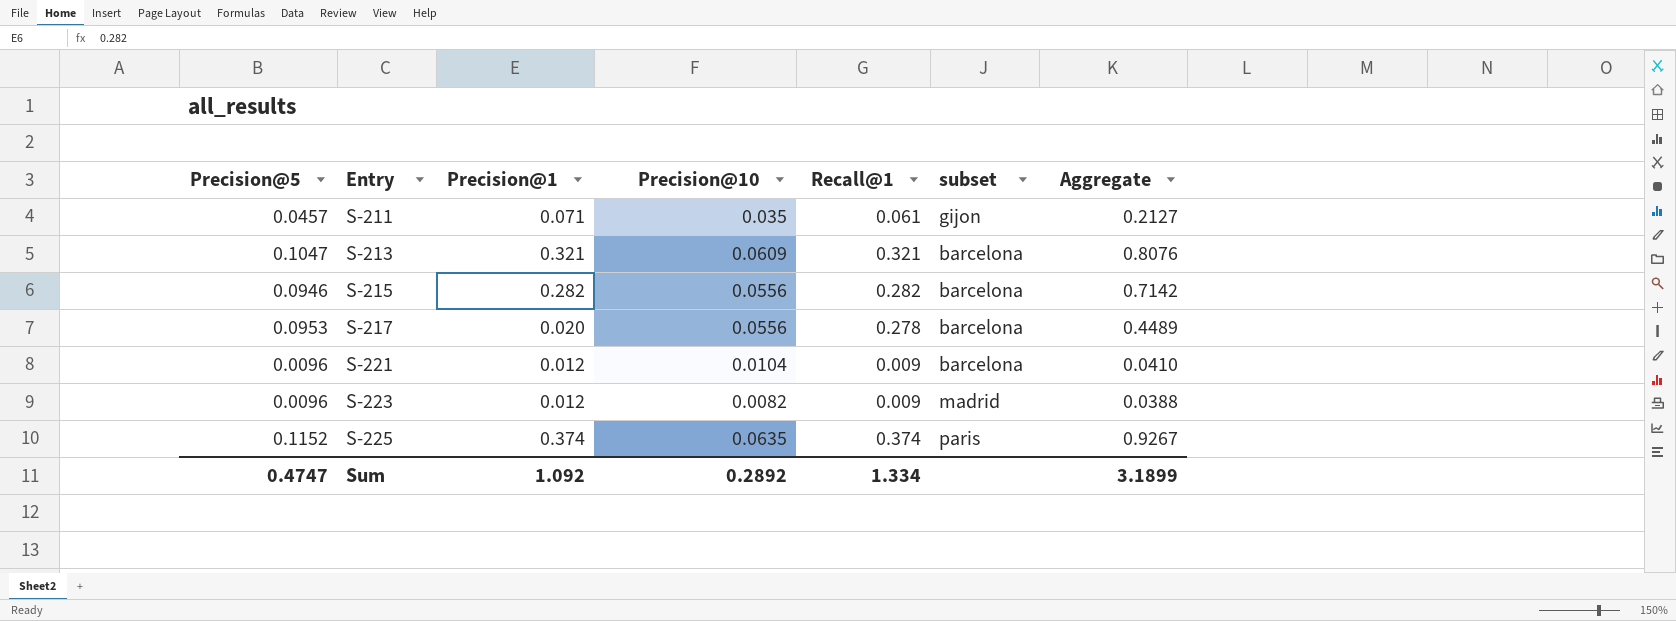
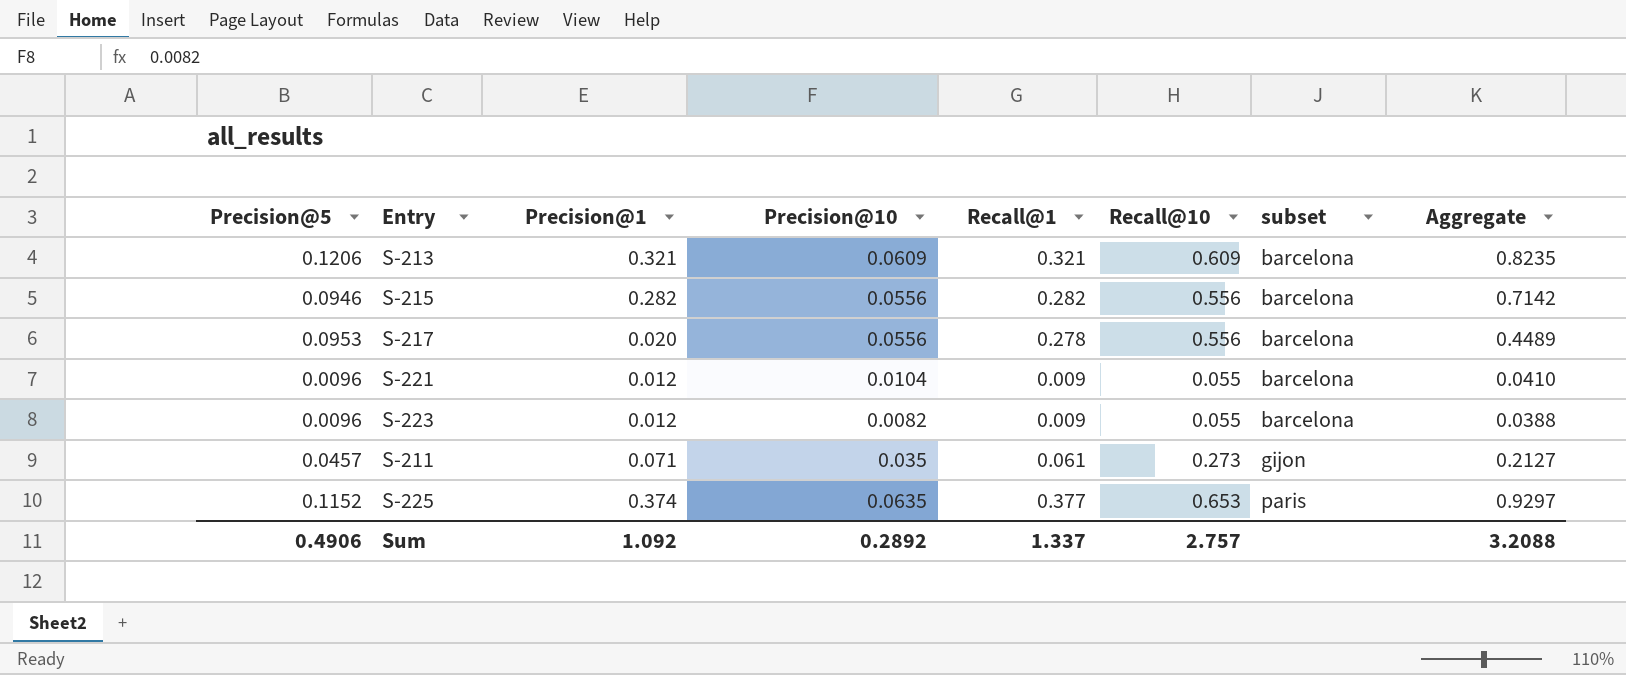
row order: Entry ascending -> subset ascending
column Recall@10 | position: none -> 6
S-213 | Precision@5: 0.1047 -> 0.1206
S-213 | Aggregate: 0.8076 -> 0.8235
S-223 | subset: madrid -> barcelona
S-225 | Recall@1: 0.374 -> 0.377
S-225 | Aggregate: 0.9267 -> 0.9297
Sum | Precision@5: 0.4747 -> 0.4906
Sum | Recall@1: 1.334 -> 1.337
Sum | Aggregate: 3.1899 -> 3.2088

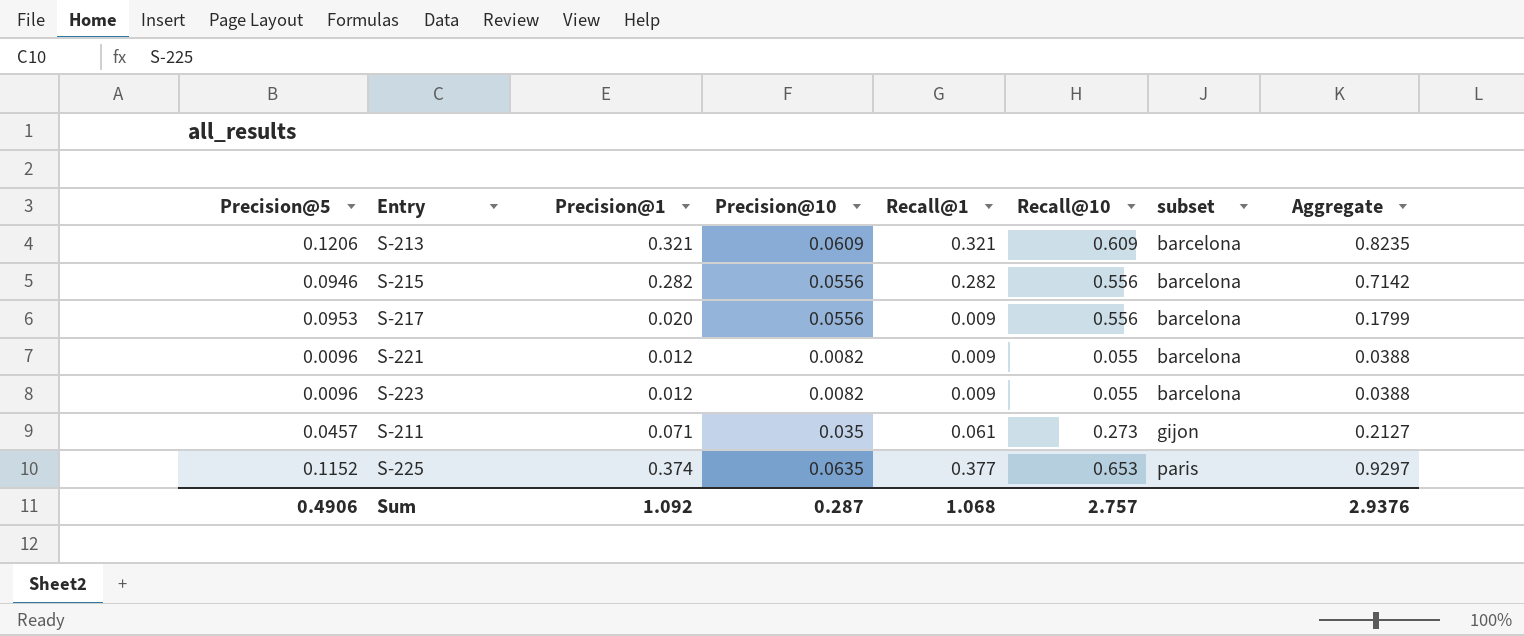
S-217 | Recall@1: 0.278 -> 0.009
S-217 | Aggregate: 0.4489 -> 0.1799
S-221 | Precision@10: 0.0104 -> 0.0082
S-221 | Aggregate: 0.0410 -> 0.0388
Sum | Precision@10: 0.2892 -> 0.287
Sum | Recall@1: 1.337 -> 1.068
Sum | Aggregate: 3.2088 -> 2.9376

